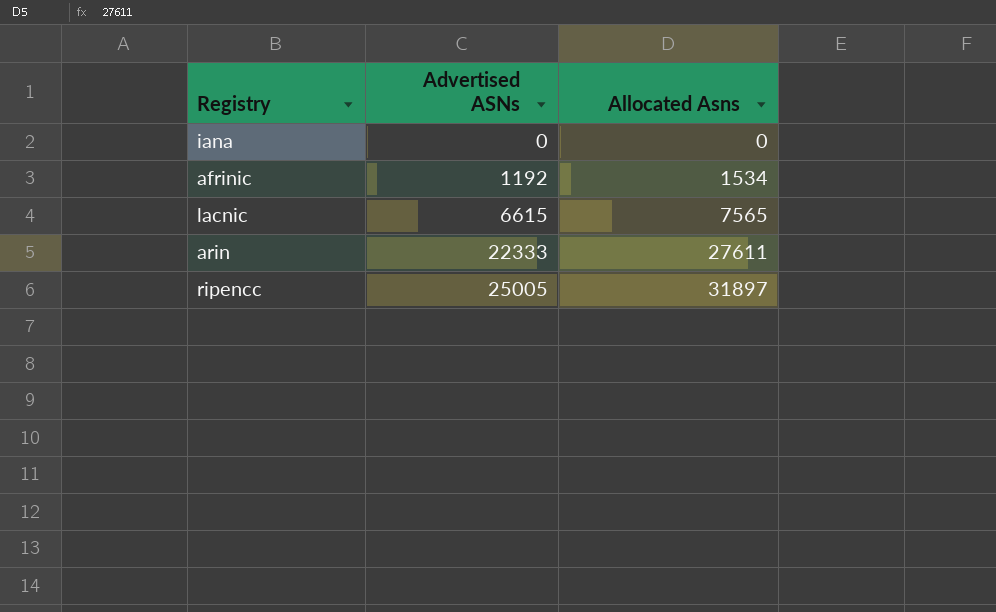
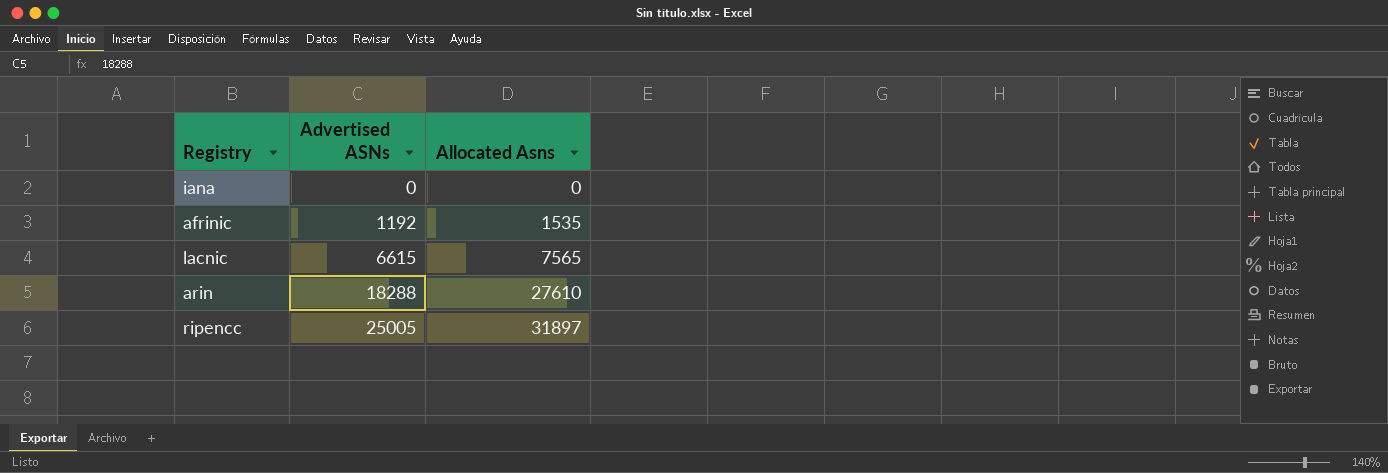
afrinic | Allocated Asns: 1534 -> 1535
arin | Advertised ASNs: 22333 -> 18288
arin | Allocated Asns: 27611 -> 27610

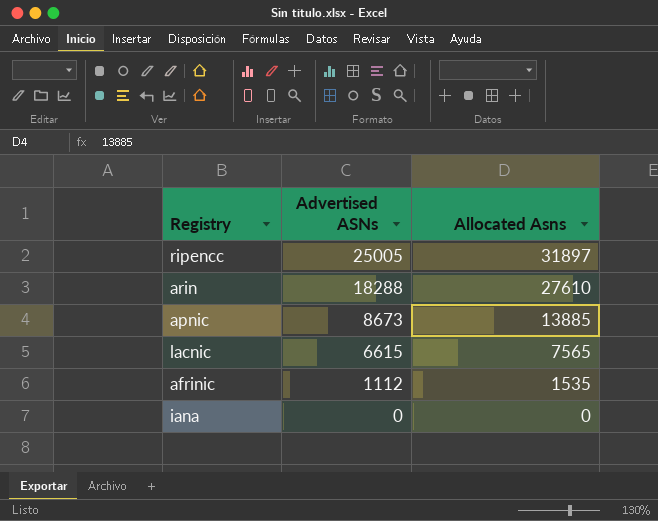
row order: Advertised ASNs ascending -> Advertised ASNs descending
row apnic: none -> 8673 | 13885
afrinic | Advertised ASNs: 1192 -> 1112

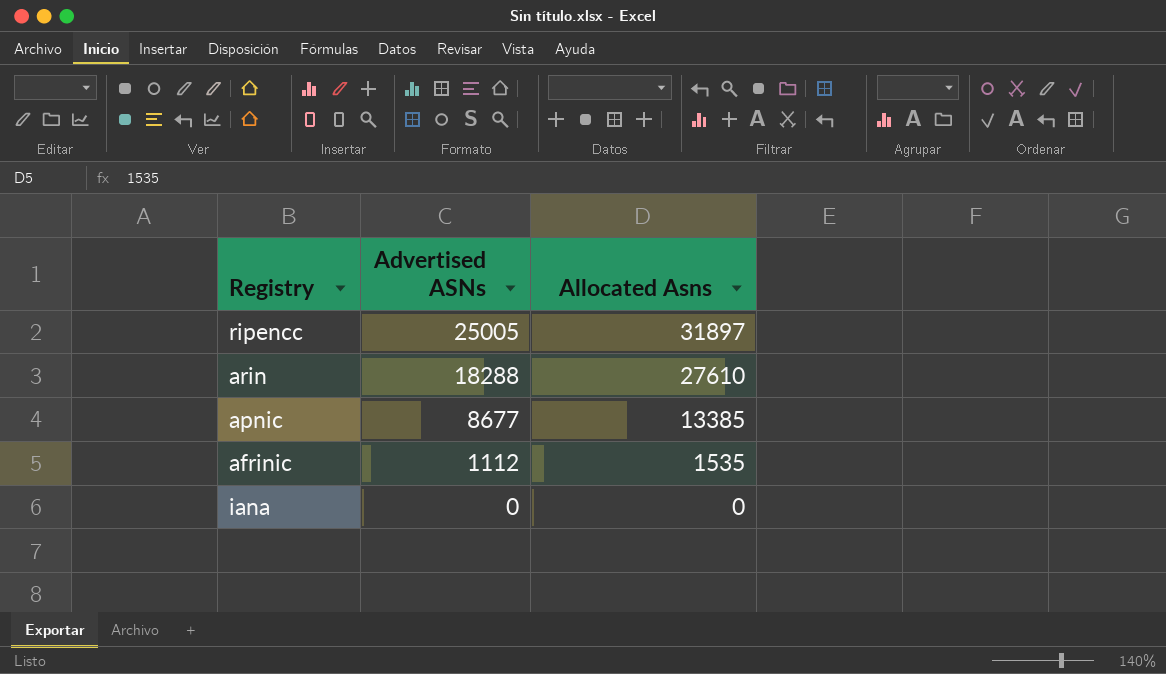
row lacnic: 6615 | 7565 -> none
apnic | Advertised ASNs: 8673 -> 8677
apnic | Allocated Asns: 13885 -> 13385

